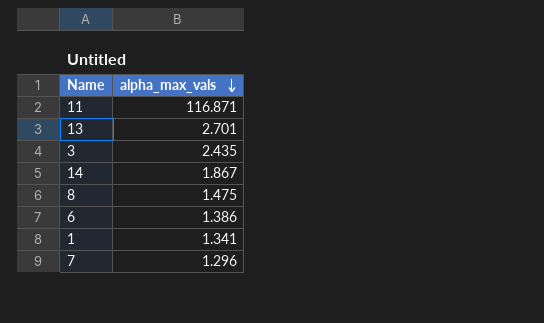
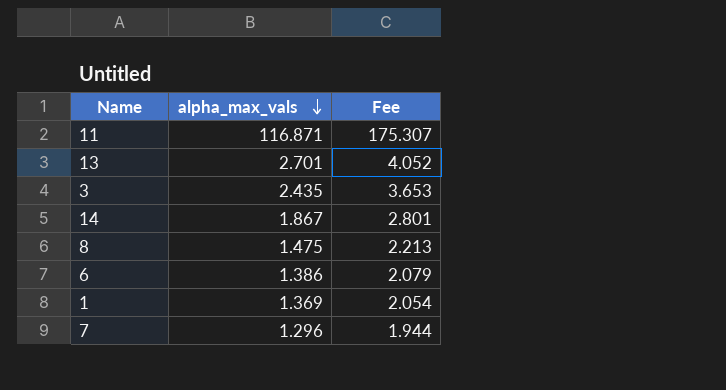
column Fee | formula: none -> [alpha_max_vals] * 1.5
1 | alpha_max_vals: 1.341 -> 1.369

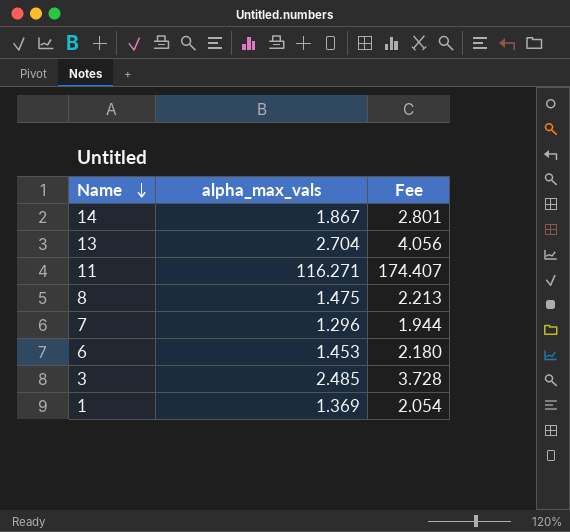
row order: alpha_max_vals descending -> Name descending
13 | alpha_max_vals: 2.701 -> 2.704
13 | Fee: 4.052 -> 4.056
11 | alpha_max_vals: 116.871 -> 116.271
11 | Fee: 175.307 -> 174.407
6 | alpha_max_vals: 1.386 -> 1.453
6 | Fee: 2.079 -> 2.180
3 | alpha_max_vals: 2.435 -> 2.485
3 | Fee: 3.653 -> 3.728

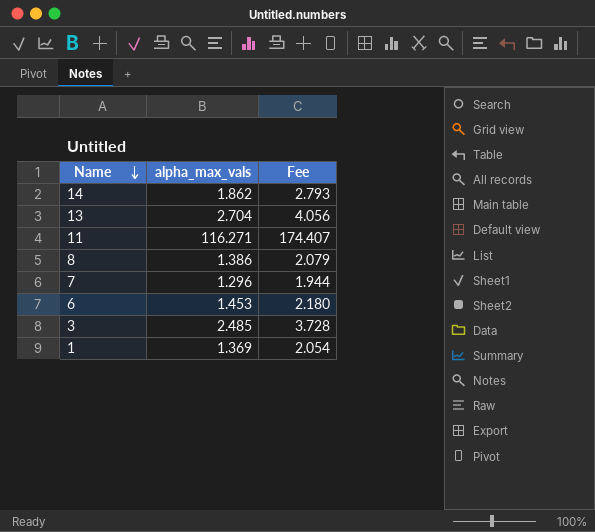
14 | alpha_max_vals: 1.867 -> 1.862
14 | Fee: 2.801 -> 2.793
8 | alpha_max_vals: 1.475 -> 1.386
8 | Fee: 2.213 -> 2.079

